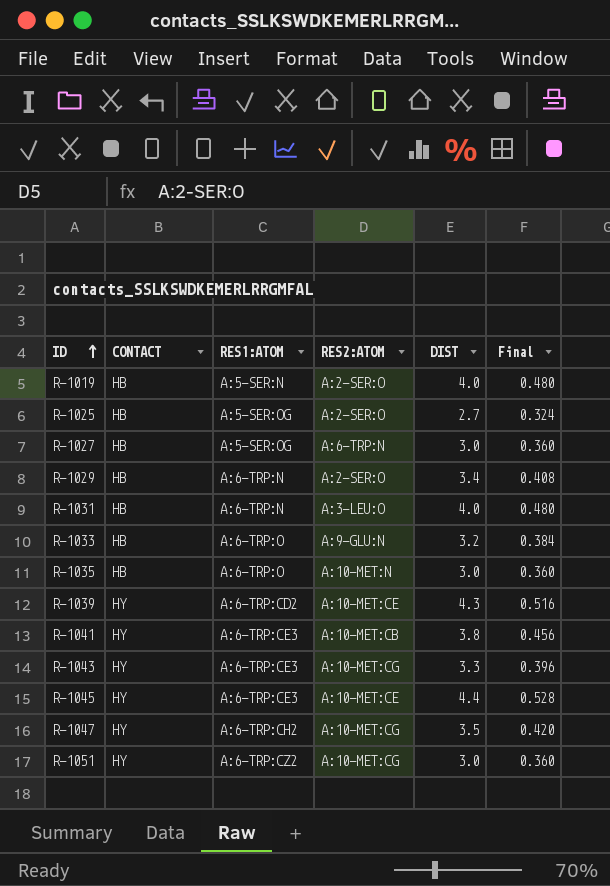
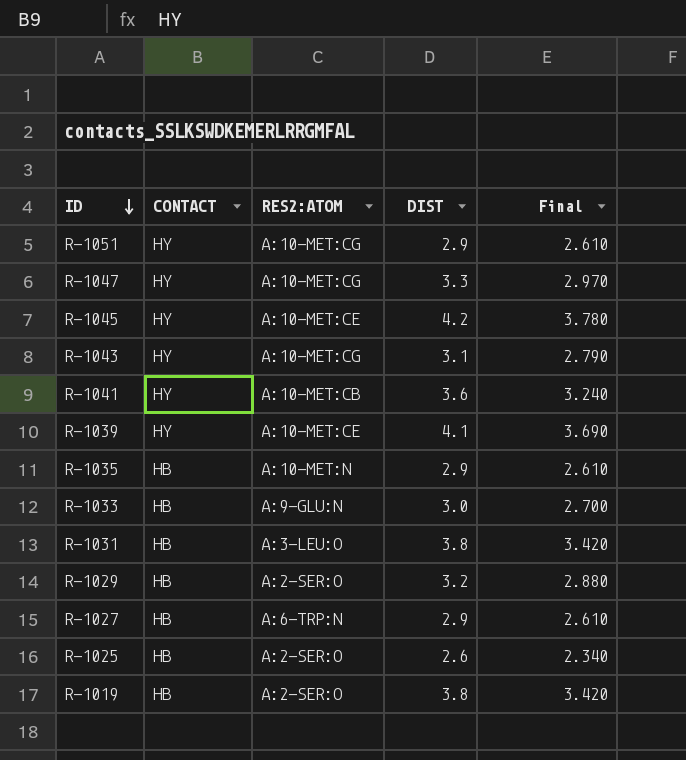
row order: ID ascending -> ID descending
column RES1:ATOM | position: 3 -> none
column Final | formula: [DIST] * 0.12 -> [DIST] * 0.9
R-1051 | DIST: 3.0 -> 2.9
R-1047 | DIST: 3.5 -> 3.3
R-1045 | DIST: 4.4 -> 4.2
R-1043 | DIST: 3.3 -> 3.1
R-1041 | DIST: 3.8 -> 3.6
R-1039 | DIST: 4.3 -> 4.1
R-1035 | DIST: 3.0 -> 2.9
R-1033 | DIST: 3.2 -> 3.0
R-1031 | DIST: 4.0 -> 3.8
R-1029 | DIST: 3.4 -> 3.2
R-1027 | DIST: 3.0 -> 2.9
R-1025 | DIST: 2.7 -> 2.6
R-1019 | DIST: 4.0 -> 3.8

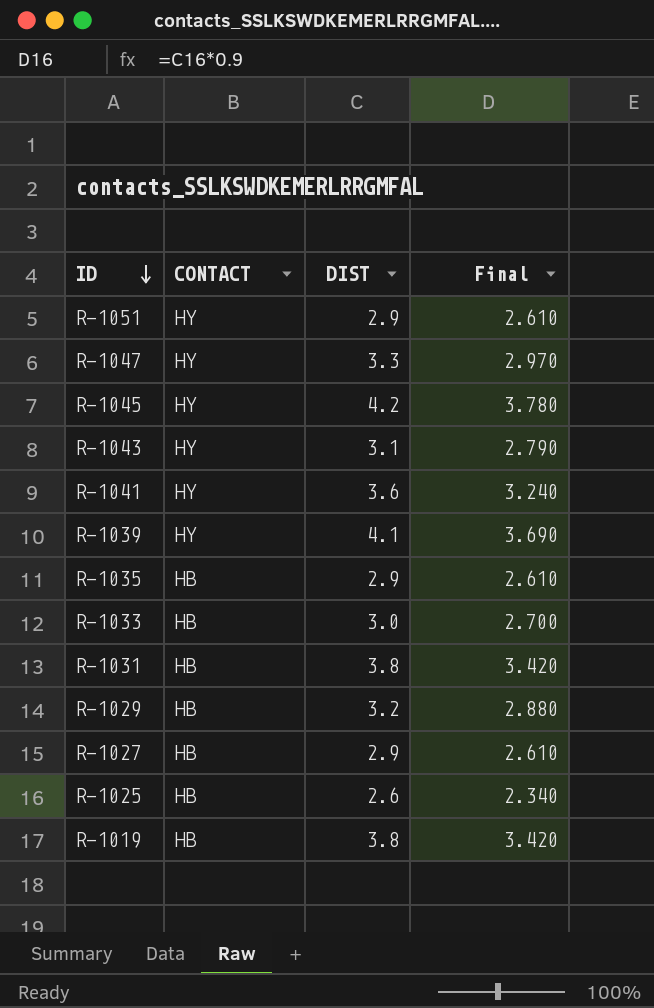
column RES2:ATOM | position: 3 -> none

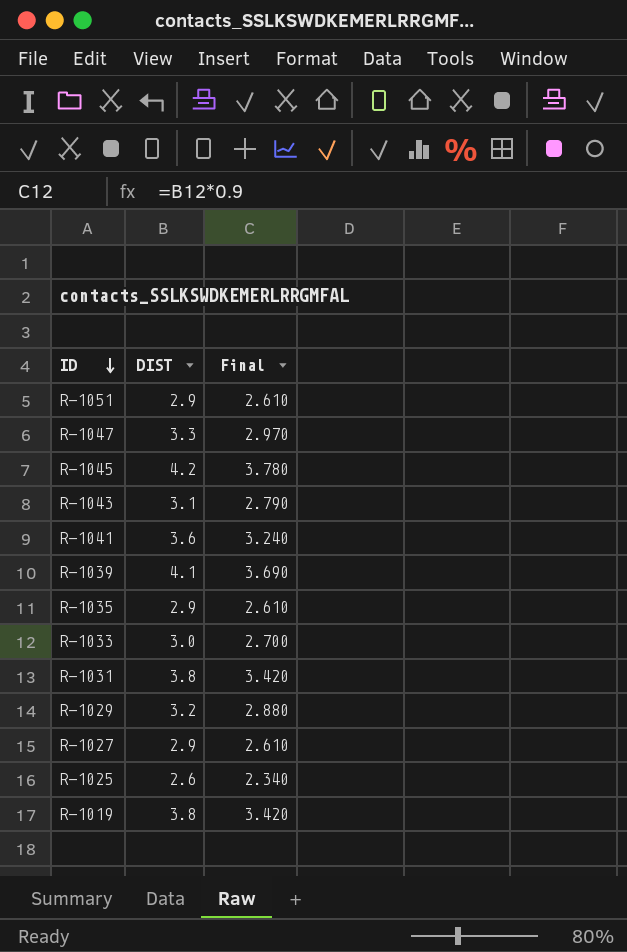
column CONTACT | position: 2 -> none

